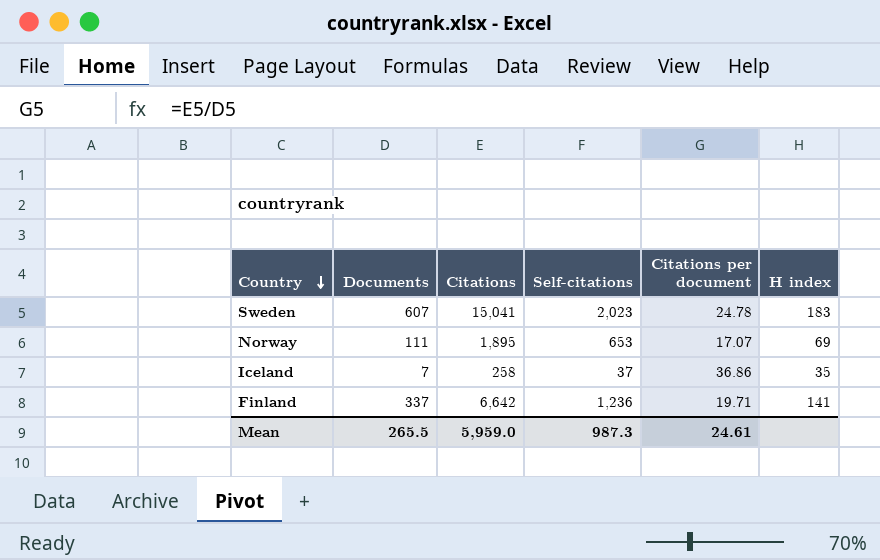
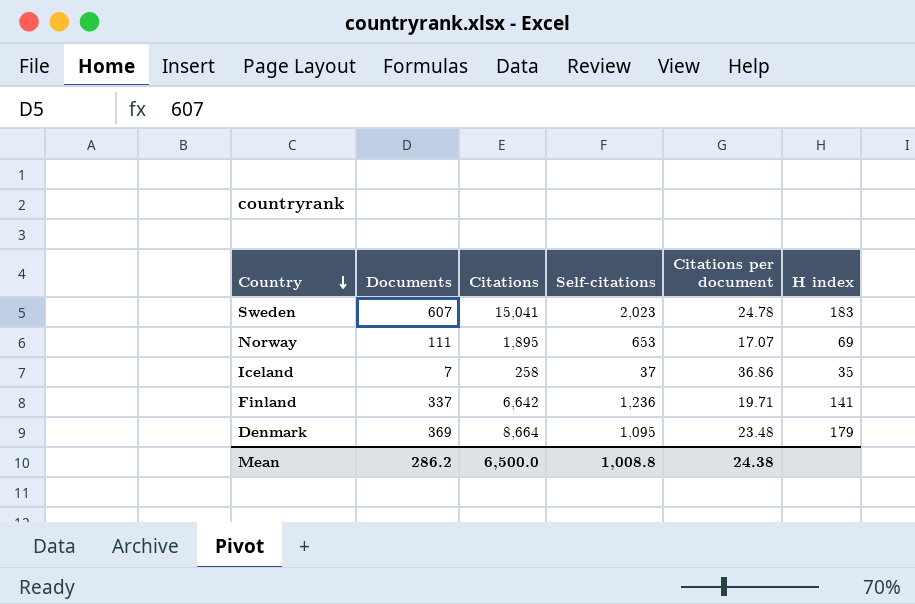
row Denmark: none -> 369 | 8,664 | 1,095 | 23.48 | 179
Mean | Documents: 265.5 -> 286.2
Mean | Citations: 5,959.0 -> 6,500.0
Mean | Self-citations: 987.3 -> 1,008.8
Mean | Citations per document: 24.61 -> 24.38

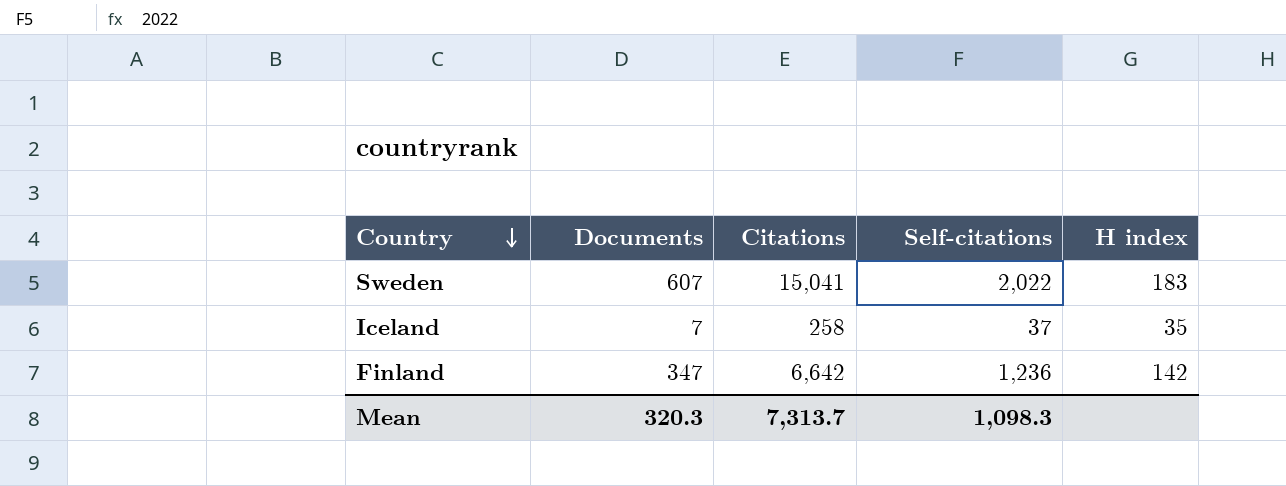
column Citations per document | formula: [Citations] / [Documents] -> none
row Norway: 111 | 1,895 | 653 | 17.07 | 69 -> none
row Denmark: 369 | 8,664 | 1,095 | 23.48 | 179 -> none
Sweden | Self-citations: 2,023 -> 2,022
Finland | Documents: 337 -> 347
Finland | H index: 141 -> 142
Mean | Documents: 286.2 -> 320.3
Mean | Citations: 6,500.0 -> 7,313.7
Mean | Self-citations: 1,008.8 -> 1,098.3

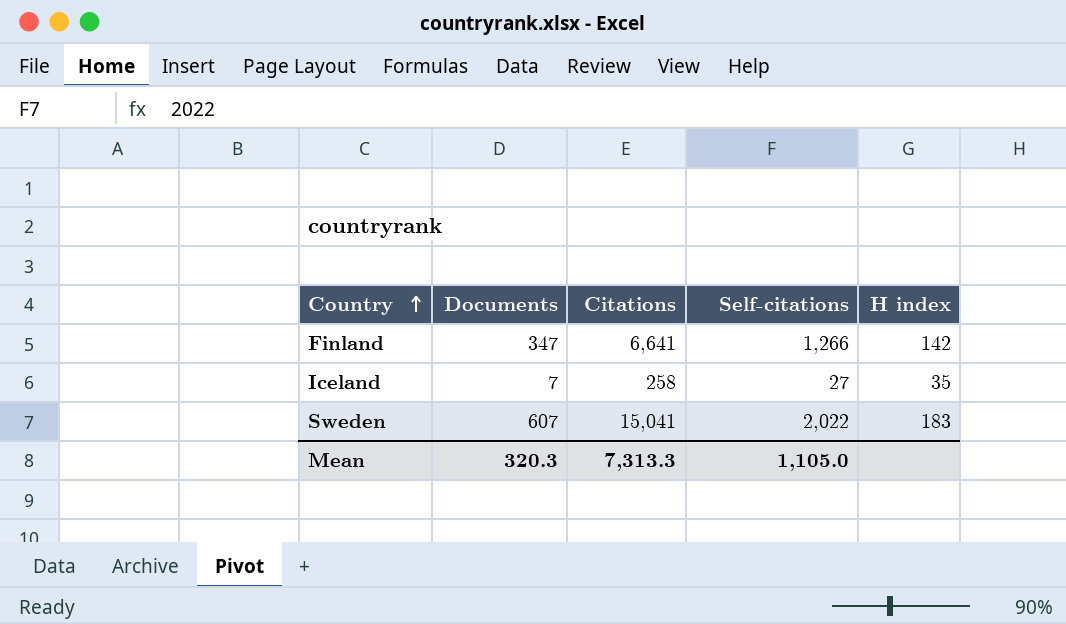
row order: Country descending -> Country ascending
Finland | Citations: 6,642 -> 6,641
Finland | Self-citations: 1,236 -> 1,266
Iceland | Self-citations: 37 -> 27
Mean | Citations: 7,313.7 -> 7,313.3
Mean | Self-citations: 1,098.3 -> 1,105.0

